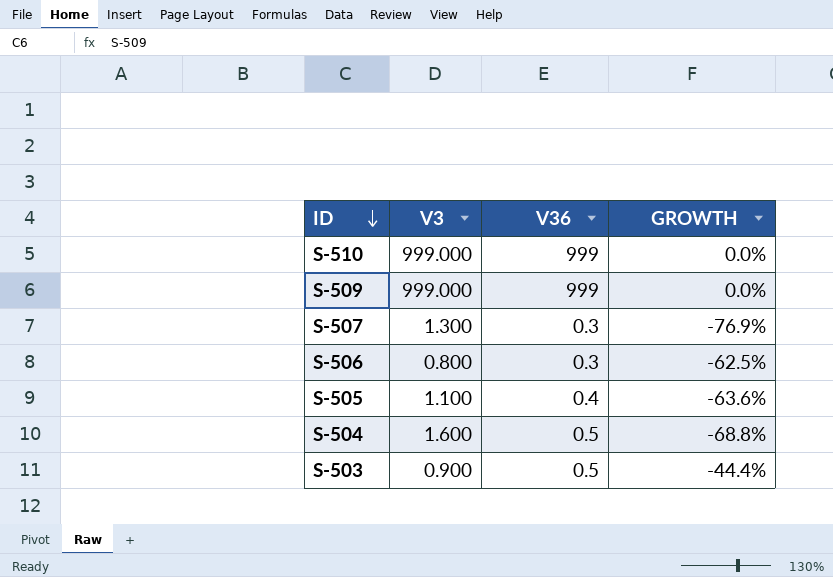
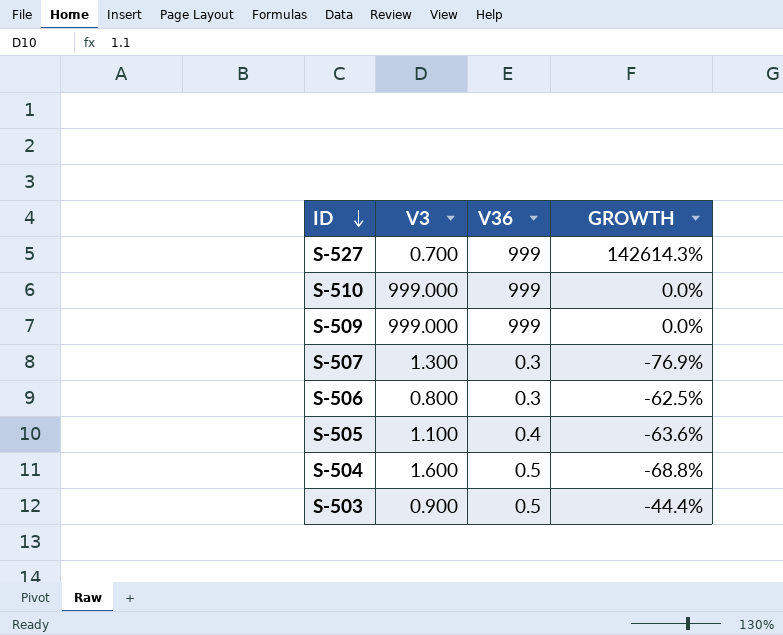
row S-527: none -> 0.700 | 999 | 142614.3%

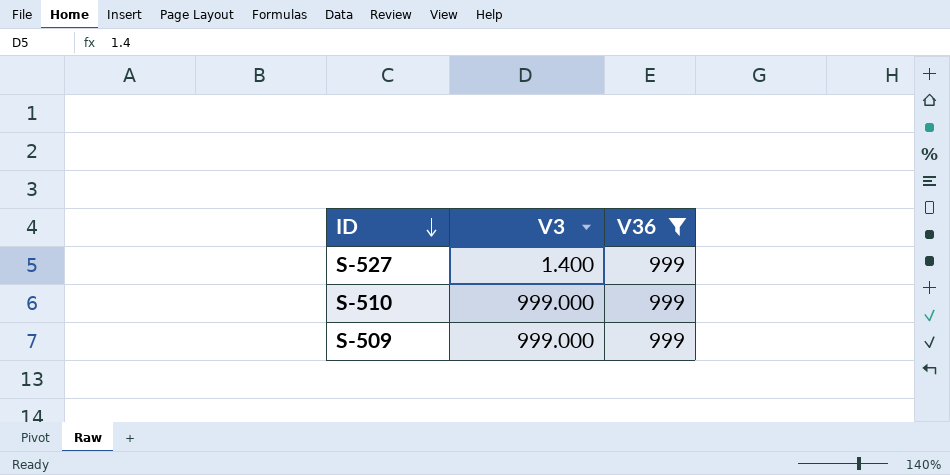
filter: none -> V36 = 999
column GROWTH | formula: ([V36] - [V3]) / [V3] -> none
S-527 | V3: 0.700 -> 1.400

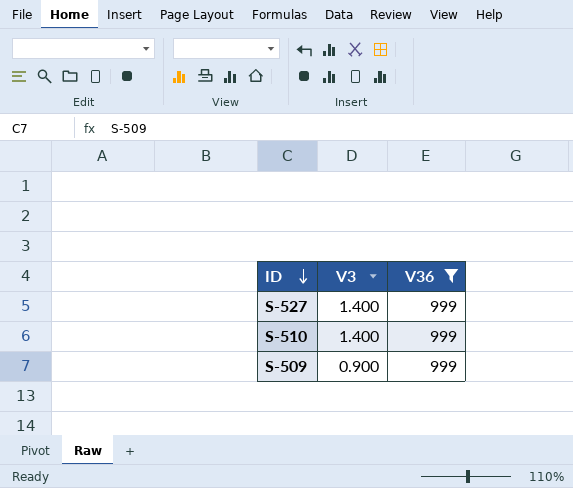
S-510 | V3: 999.000 -> 1.400
S-509 | V3: 999.000 -> 0.900

